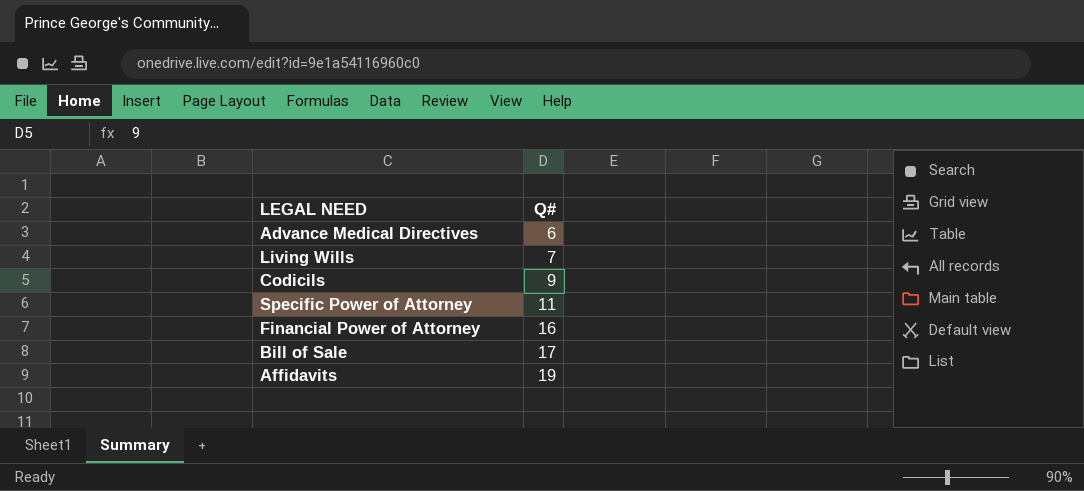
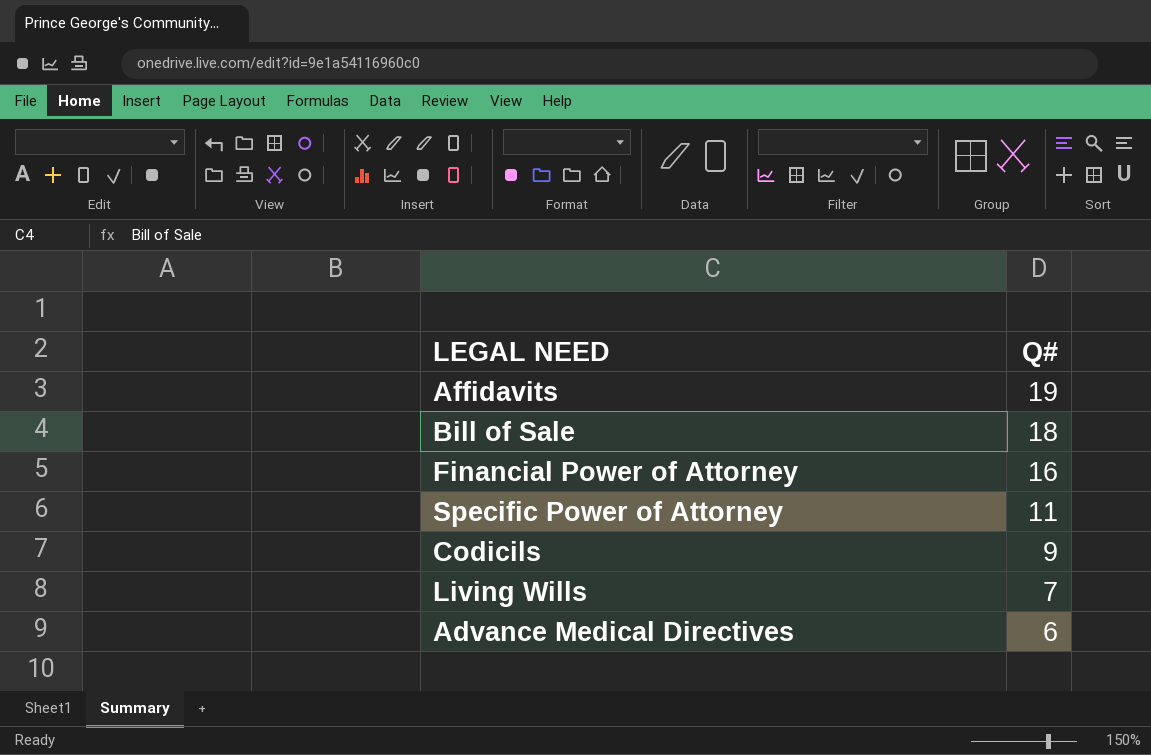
row order: Q# ascending -> Q# descending
Bill of Sale | Q#: 17 -> 18

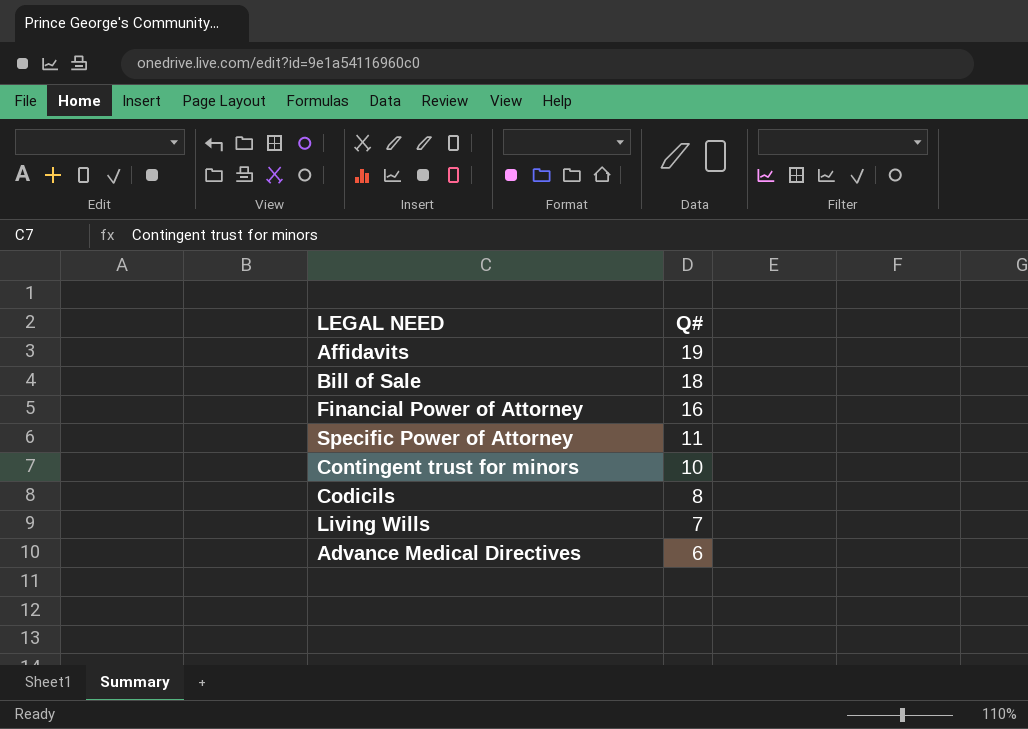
row Contingent trust for minors: none -> 10
Codicils | Q#: 9 -> 8

